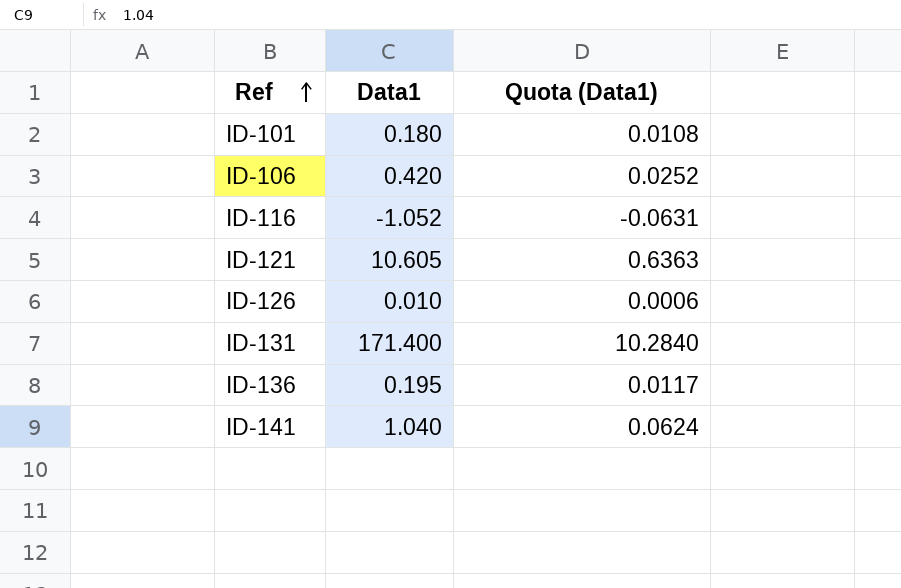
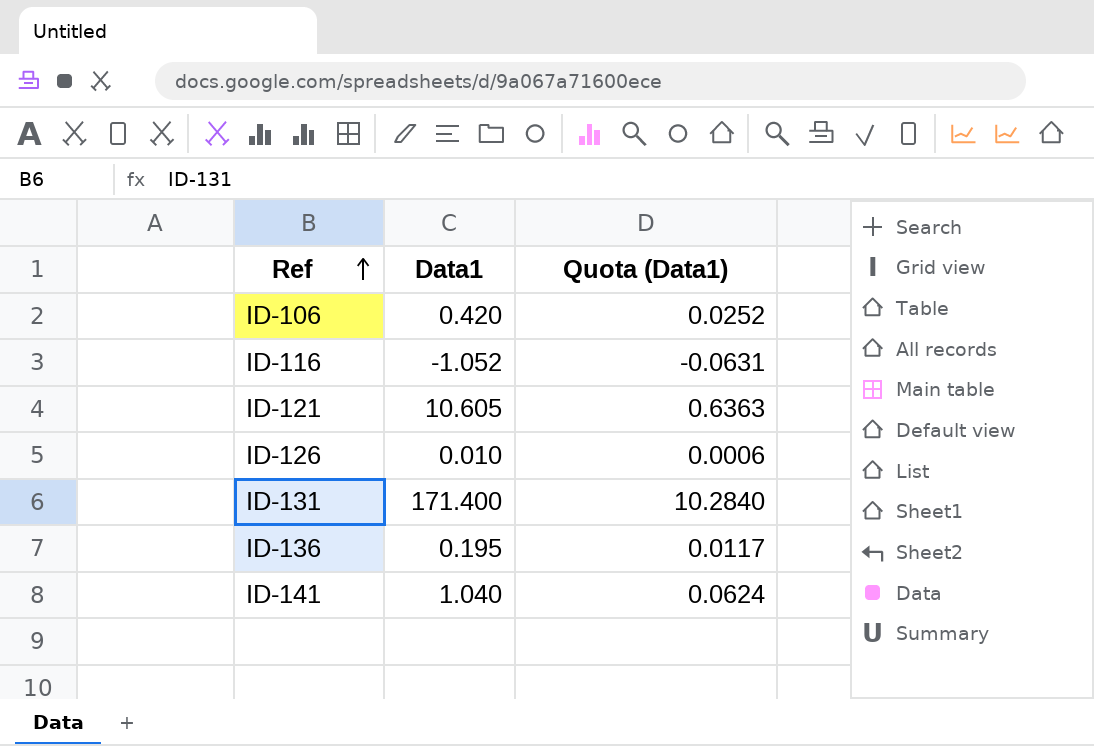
row ID-101: 0.180 | 0.0108 -> none

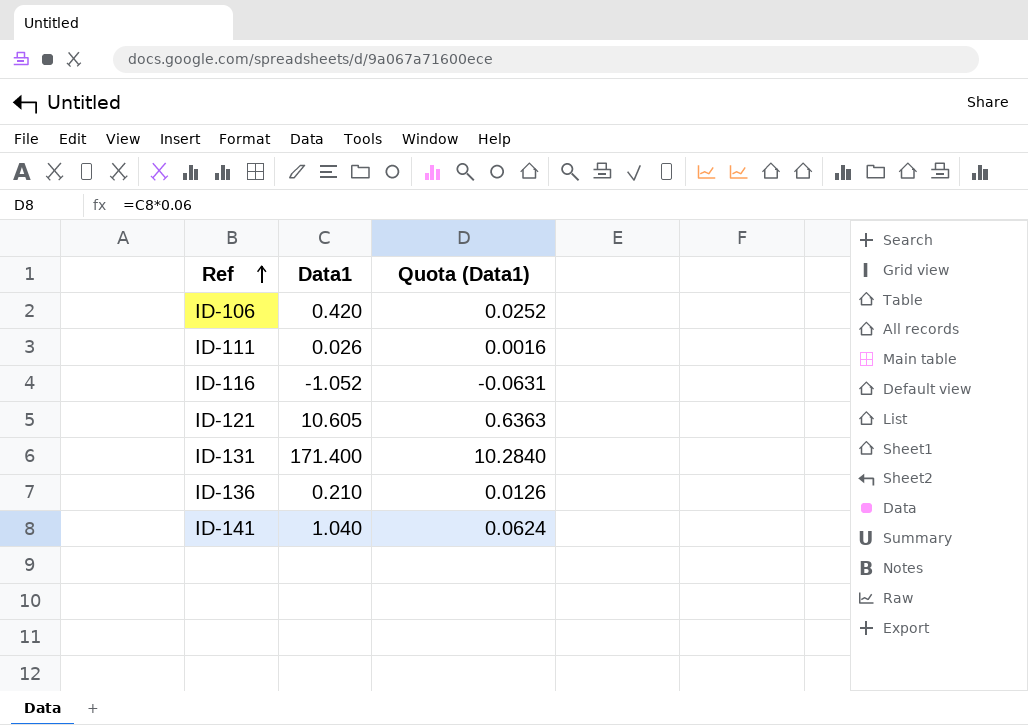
row ID-126: 0.010 | 0.0006 -> none
row ID-111: none -> 0.026 | 0.0016
ID-136 | Data1: 0.195 -> 0.210
ID-136 | Quota (Data1): 0.0117 -> 0.0126

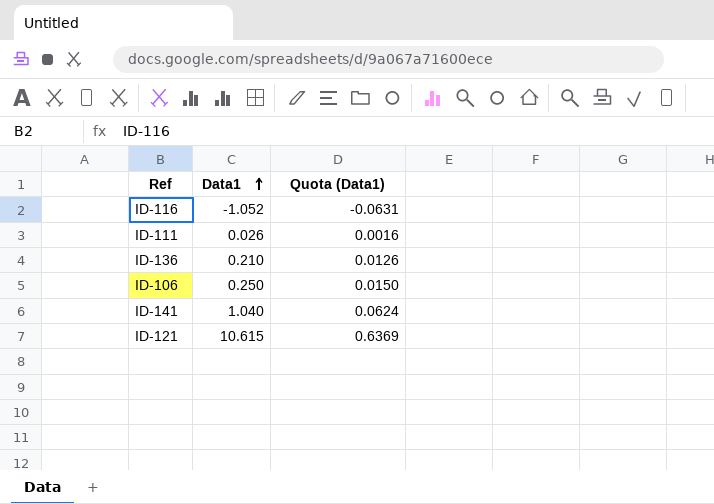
row order: Ref ascending -> Data1 ascending
row ID-131: 171.400 | 10.2840 -> none
ID-106 | Data1: 0.420 -> 0.250
ID-106 | Quota (Data1): 0.0252 -> 0.0150
ID-121 | Data1: 10.605 -> 10.615
ID-121 | Quota (Data1): 0.6363 -> 0.6369

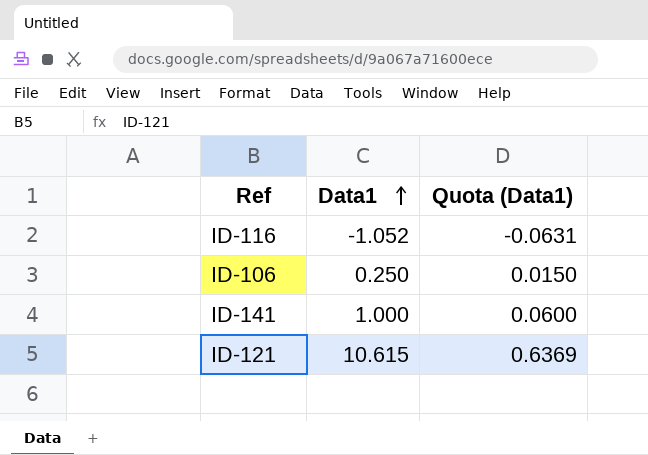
row ID-111: 0.026 | 0.0016 -> none
row ID-136: 0.210 | 0.0126 -> none
ID-141 | Data1: 1.040 -> 1.000
ID-141 | Quota (Data1): 0.0624 -> 0.0600

